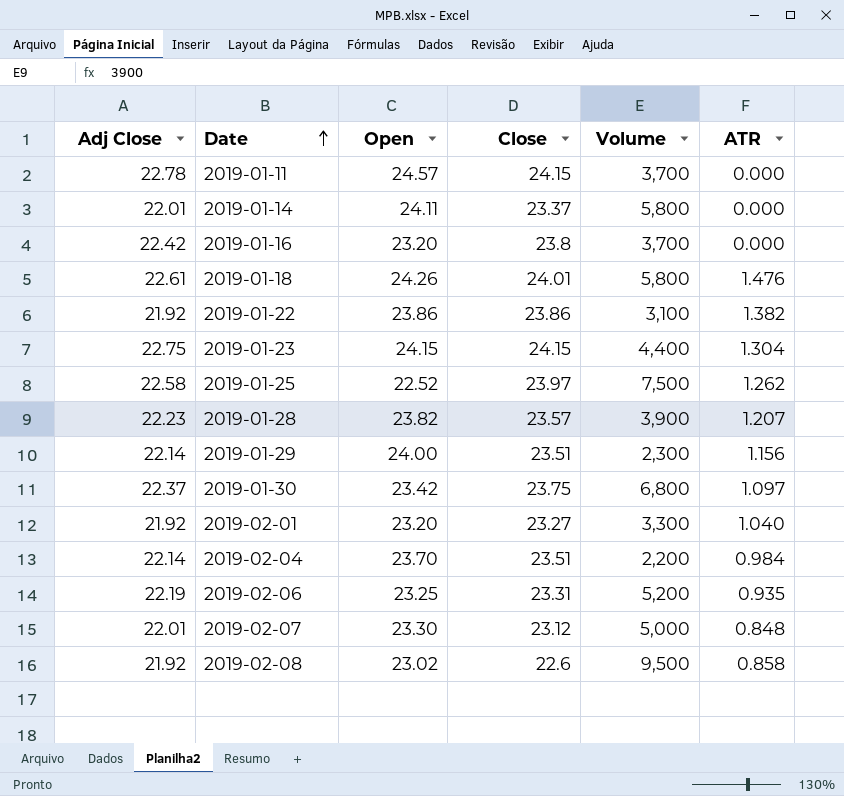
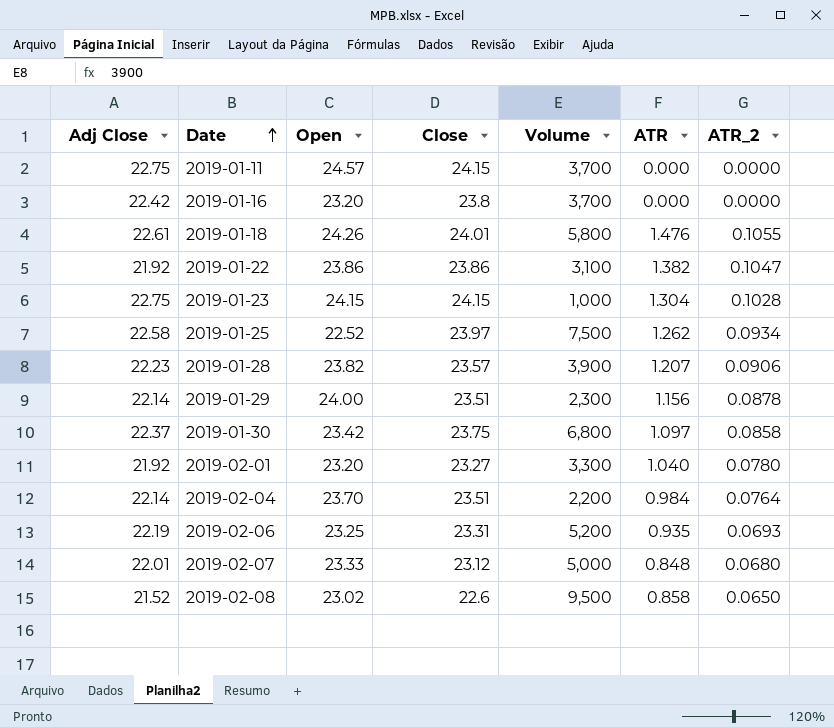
column ATR_2 | position: none -> 7
row 2019-01-14: 22.01 | 24.11 | 23.37 | 5,800 | 0.000 -> none
2019-01-11 | Adj Close: 22.78 -> 22.75
2019-01-23 | Volume: 4,400 -> 1,000
2019-02-07 | Open: 23.30 -> 23.33
2019-02-08 | Adj Close: 21.92 -> 21.52

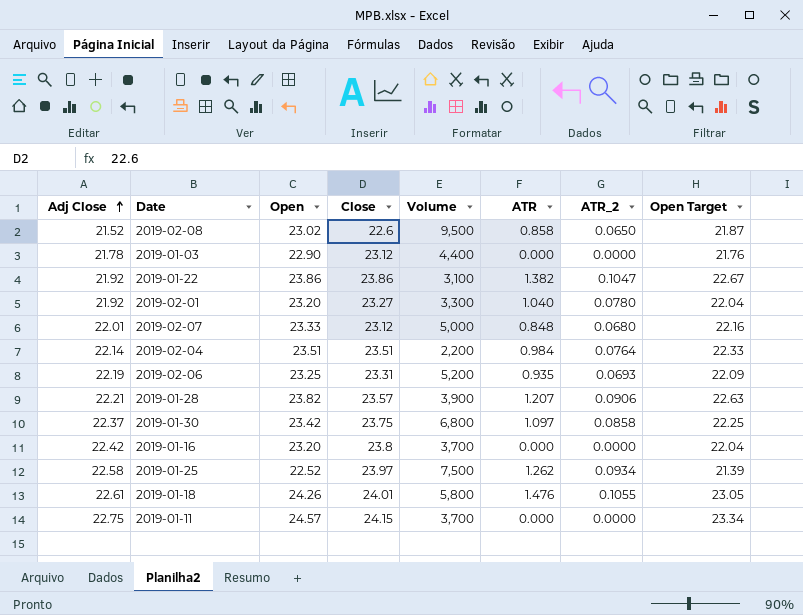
row order: Date ascending -> Adj Close ascending
column Open Target | formula: none -> [Open] * 0.95
row 2019-01-23: 22.75 | 24.15 | 24.15 | 1,000 | 1.304 | 0.1028 -> none
row 2019-01-29: 22.14 | 24.00 | 23.51 | 2,300 | 1.156 | 0.0878 -> none
row 2019-01-03: none -> 21.78 | 22.90 | 23.12 | 4,400 | 0.000 | 0.0000 | 21.76
2019-02-04 | Open: 23.70 -> 23.51
2019-01-28 | Adj Close: 22.23 -> 22.21

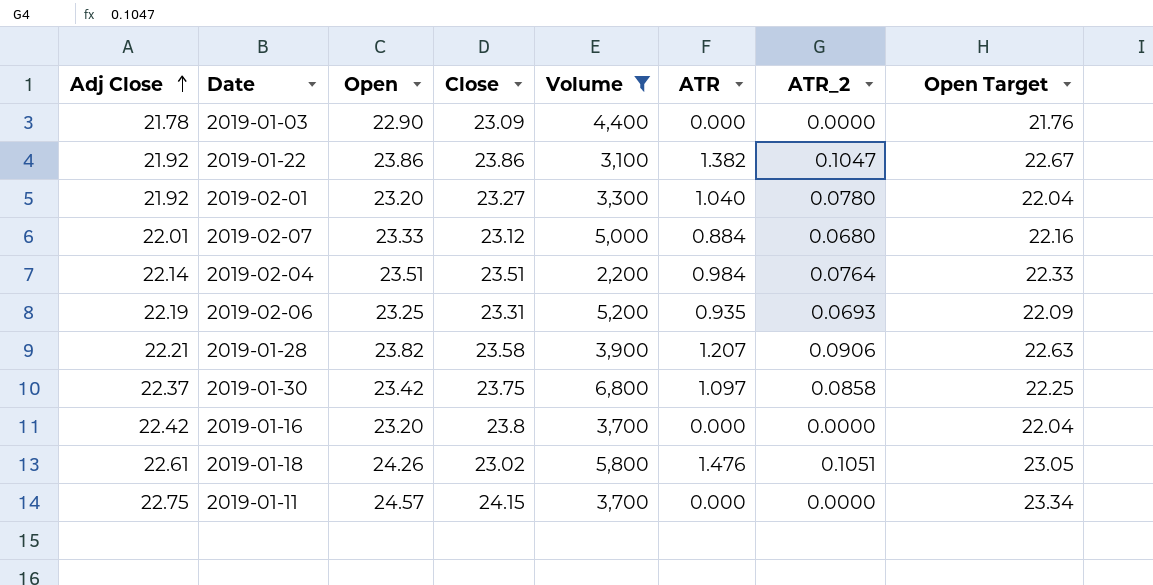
filter: none -> Volume <= 6,800
2019-01-03 | Close: 23.12 -> 23.09
2019-02-07 | ATR: 0.848 -> 0.884
2019-01-28 | Close: 23.57 -> 23.58
2019-01-18 | Close: 24.01 -> 23.02
2019-01-18 | ATR_2: 0.1055 -> 0.1051

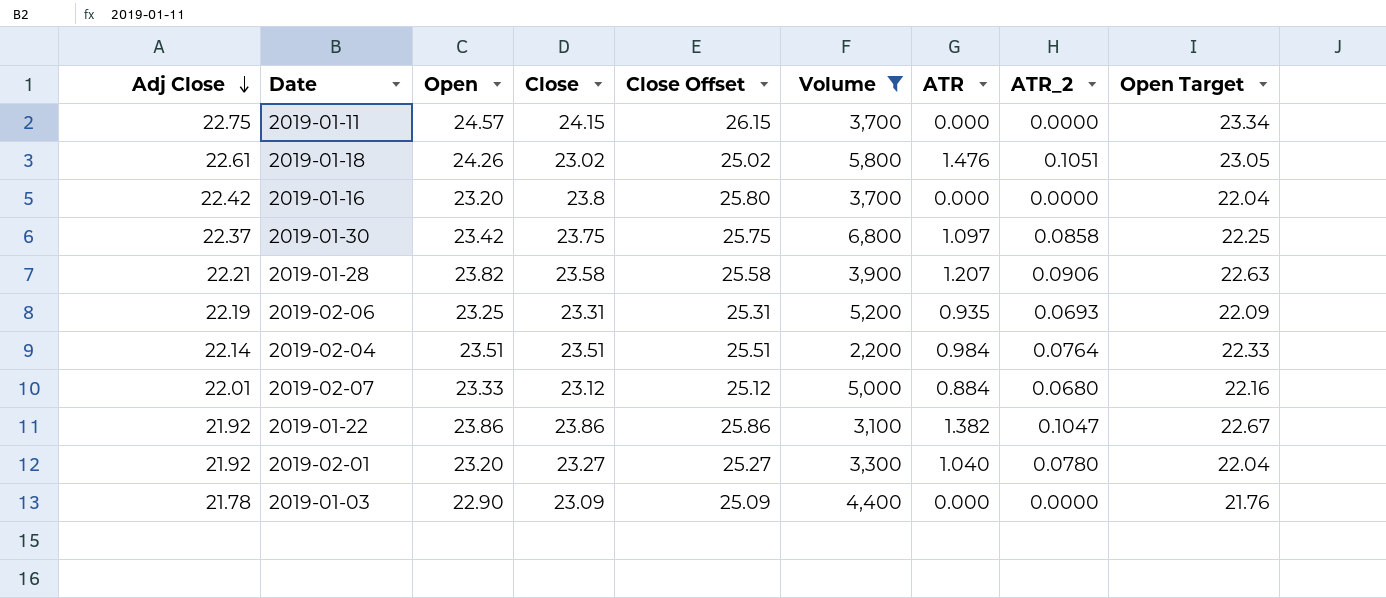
row order: Adj Close ascending -> Adj Close descending
column Close Offset | formula: none -> [Close] + 2

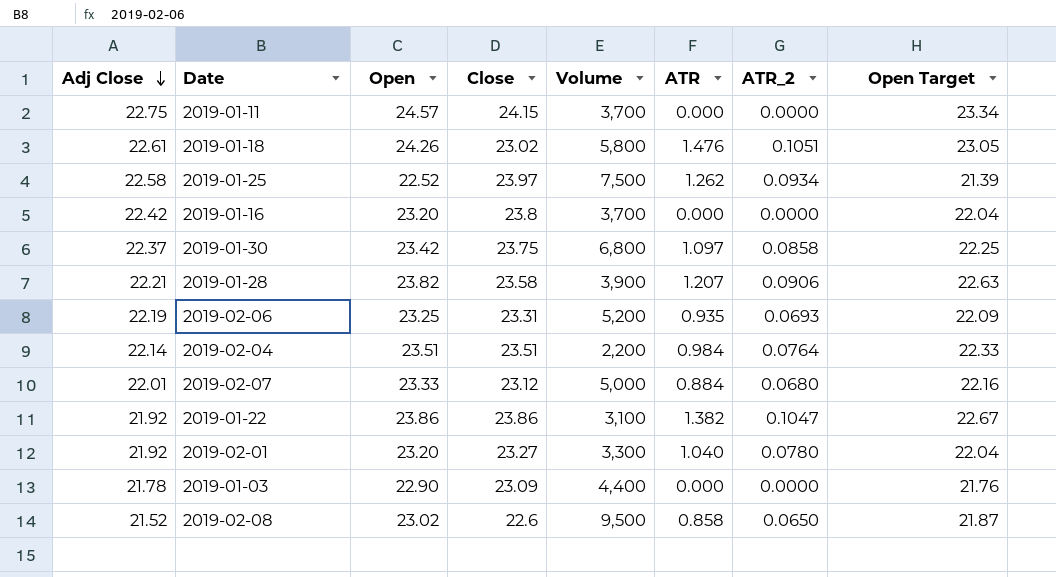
filter: Volume <= 6,800 -> none
column Close Offset | formula: [Close] + 2 -> none

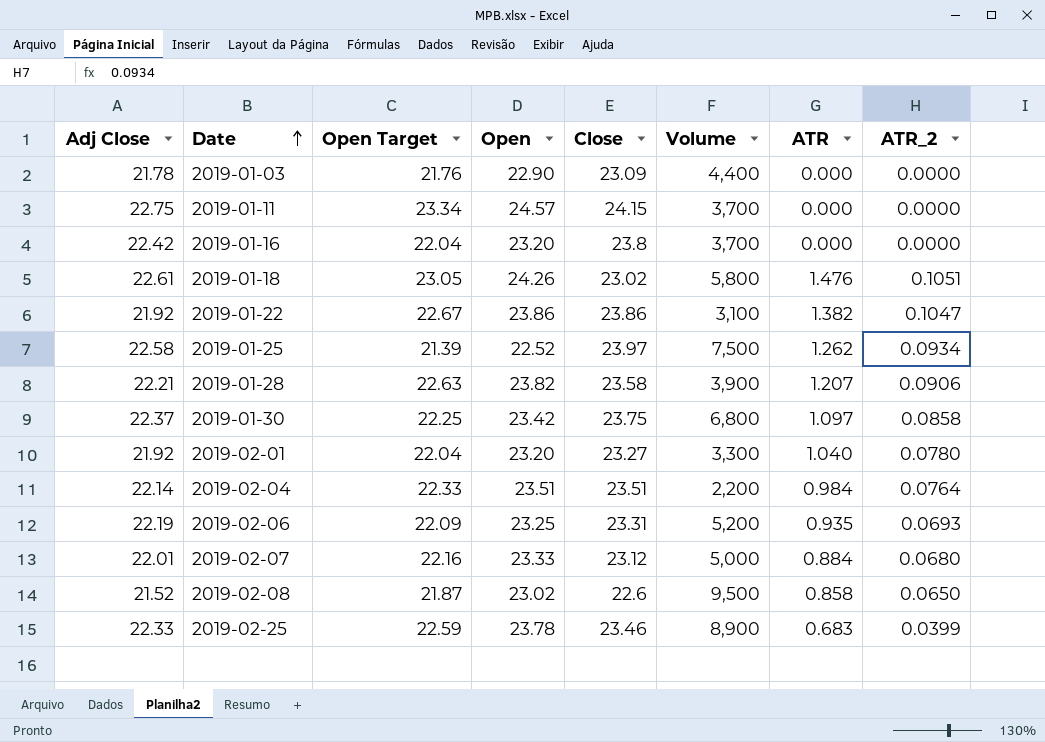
row order: Adj Close descending -> Date ascending
column Open Target | position: 8 -> 3
row 2019-02-25: none -> 22.33 | 22.59 | 23.78 | 23.46 | 8,900 | 0.683 | 0.0399

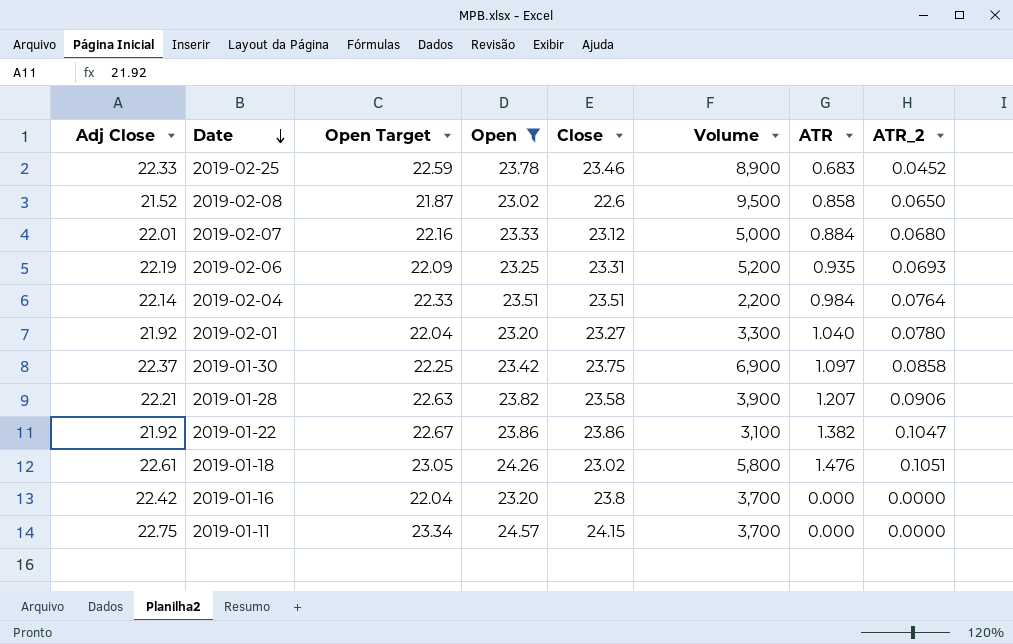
filter: none -> Open >= 23.02
row order: Date ascending -> Date descending
2019-02-25 | ATR_2: 0.0399 -> 0.0452
2019-01-30 | Volume: 6,800 -> 6,900

